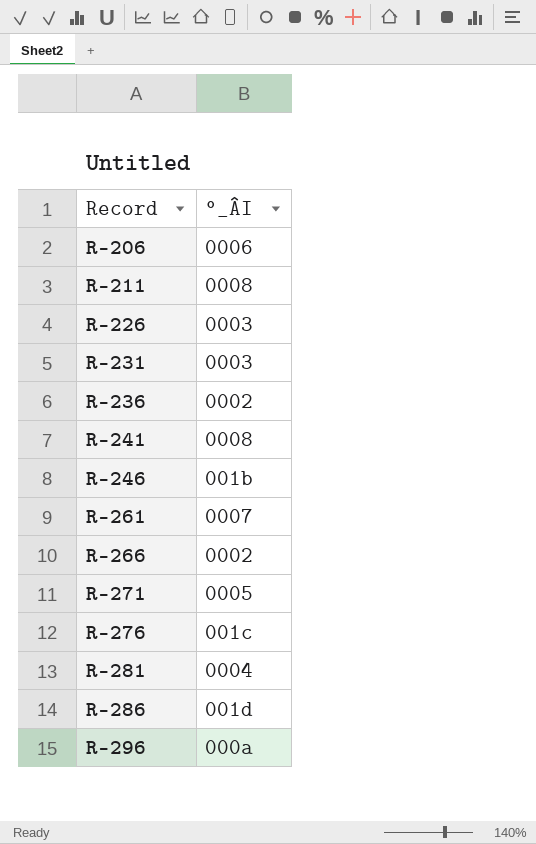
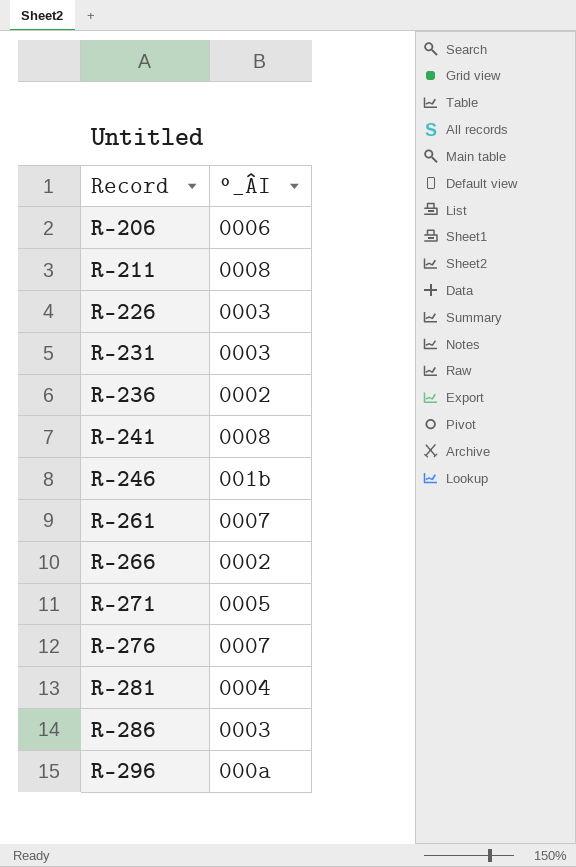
R-276 | °_ÂI: 001c -> 0007
R-286 | °_ÂI: 001d -> 0003

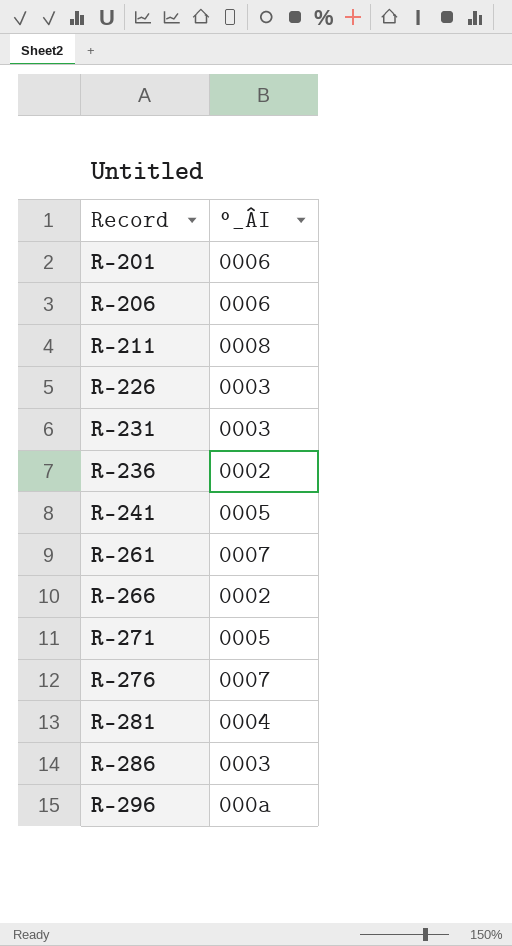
row R-246: 001b -> none
row R-201: none -> 0006
R-241 | °_ÂI: 0008 -> 0005

